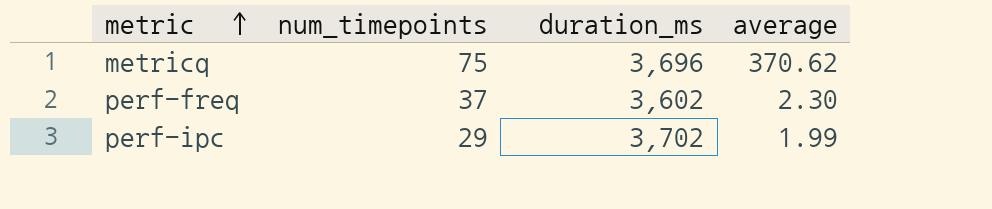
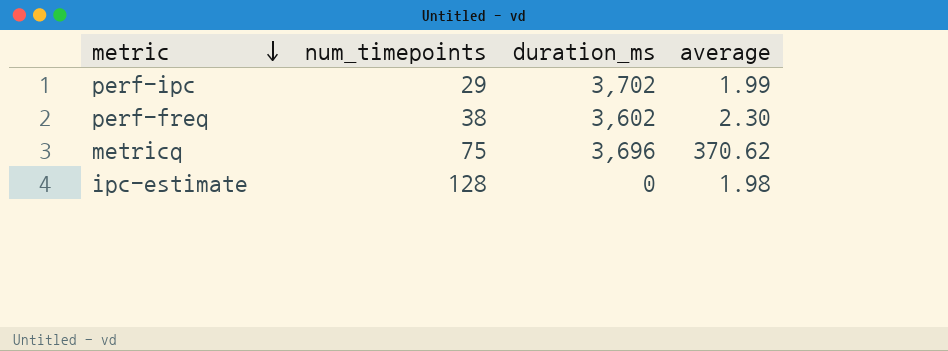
row order: metric ascending -> metric descending
perf-freq | num_timepoints: 37 -> 38
row ipc-estimate: none -> 128 | 0 | 1.98

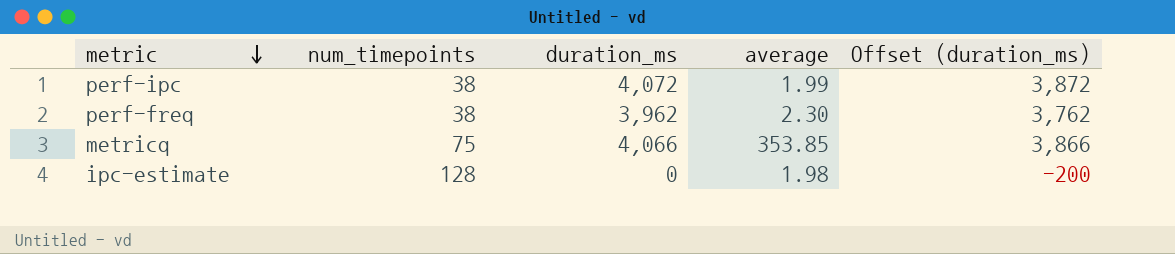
column Offset (duration_ms) | formula: none -> [duration_ms] - 200
perf-ipc | num_timepoints: 29 -> 38
perf-ipc | duration_ms: 3,702 -> 4,072
perf-freq | duration_ms: 3,602 -> 3,962
metricq | duration_ms: 3,696 -> 4,066
metricq | average: 370.62 -> 353.85

